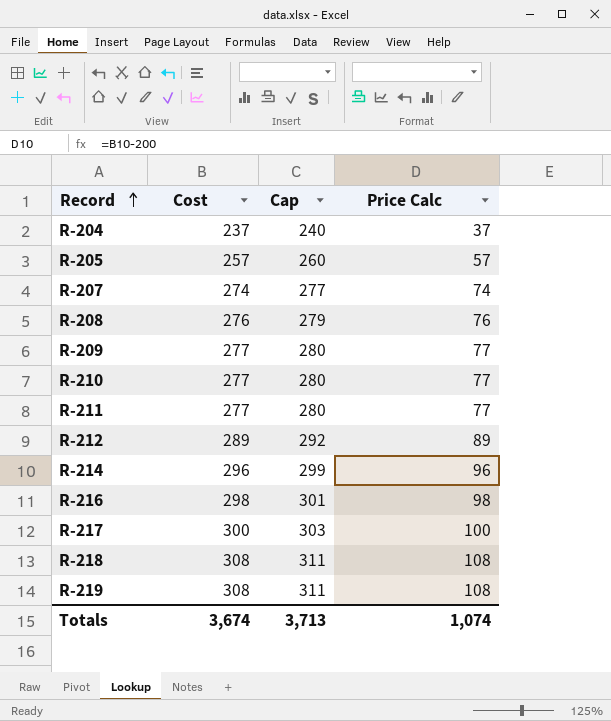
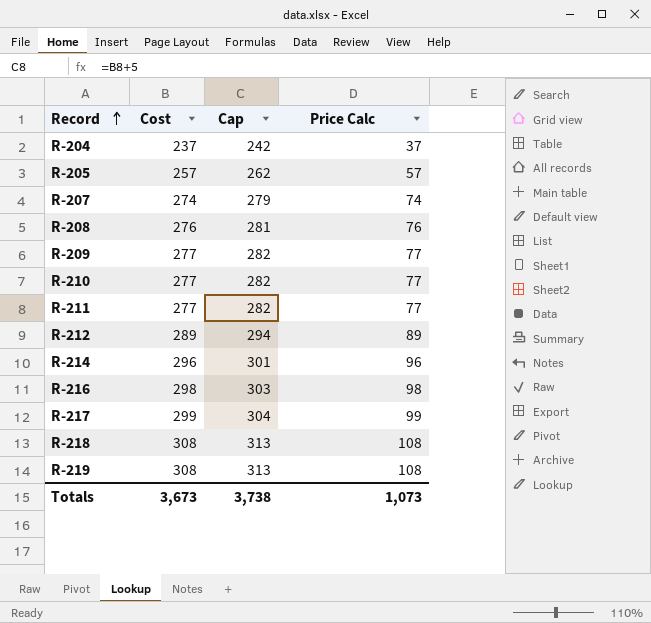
column Cap | formula: [Cost] + 3 -> [Cost] + 5
R-217 | Cost: 300 -> 299
R-217 | Price Calc: 100 -> 99
Totals | Cost: 3,674 -> 3,673
Totals | Cap: 3,713 -> 3,738
Totals | Price Calc: 1,074 -> 1,073

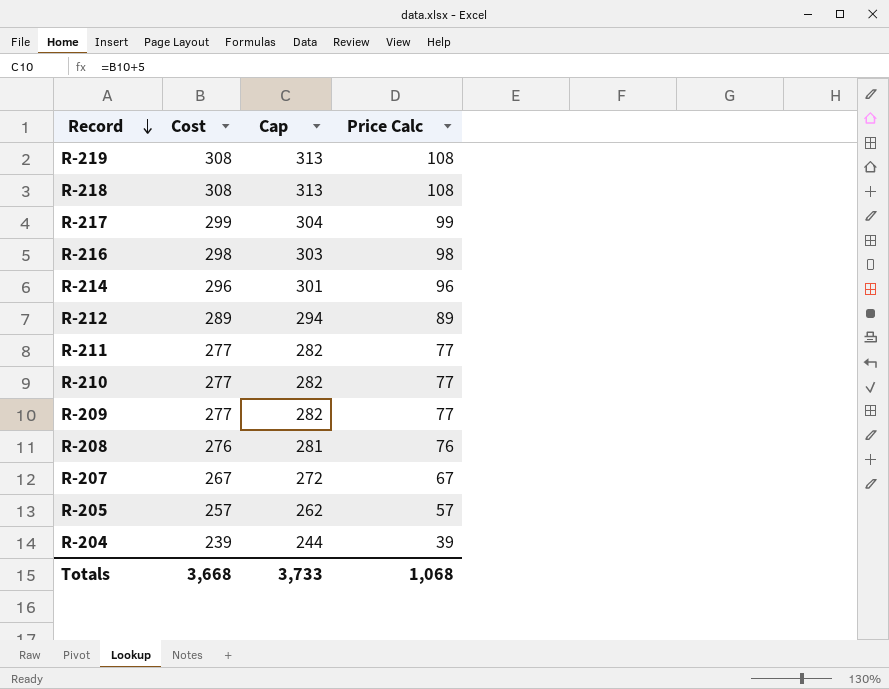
row order: Record ascending -> Record descending
R-207 | Cost: 274 -> 267
R-207 | Cap: 279 -> 272
R-207 | Price Calc: 74 -> 67
R-204 | Cost: 237 -> 239
R-204 | Cap: 242 -> 244
R-204 | Price Calc: 37 -> 39
Totals | Cost: 3,673 -> 3,668
Totals | Cap: 3,738 -> 3,733
Totals | Price Calc: 1,073 -> 1,068

